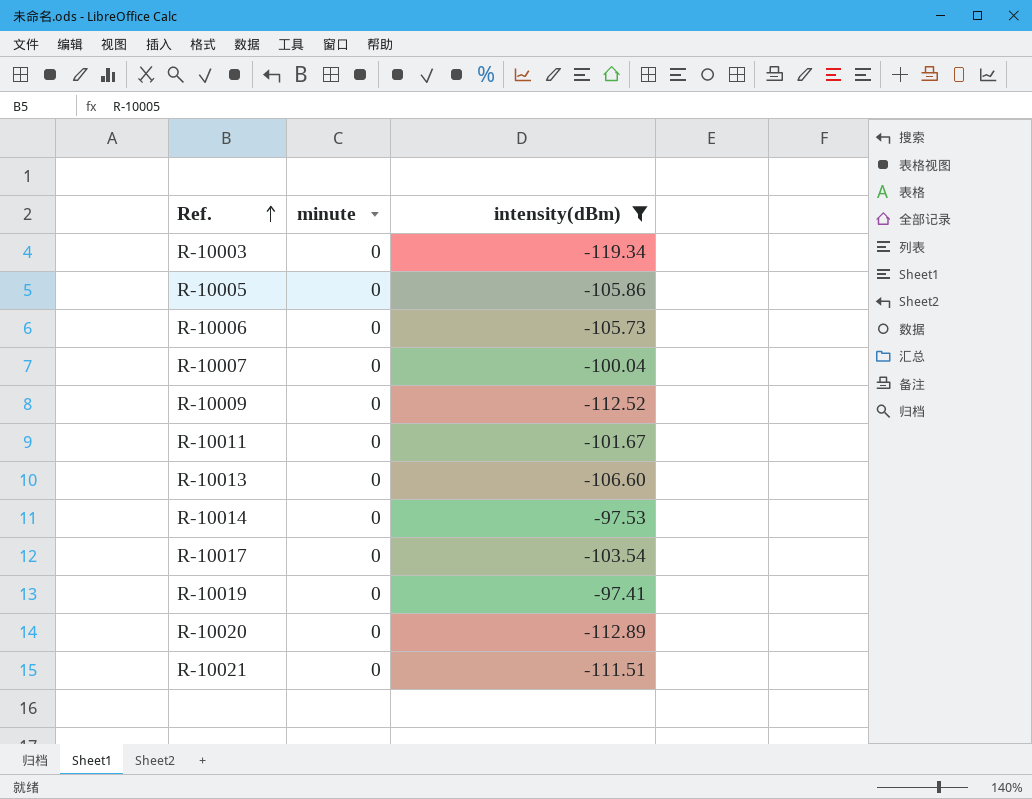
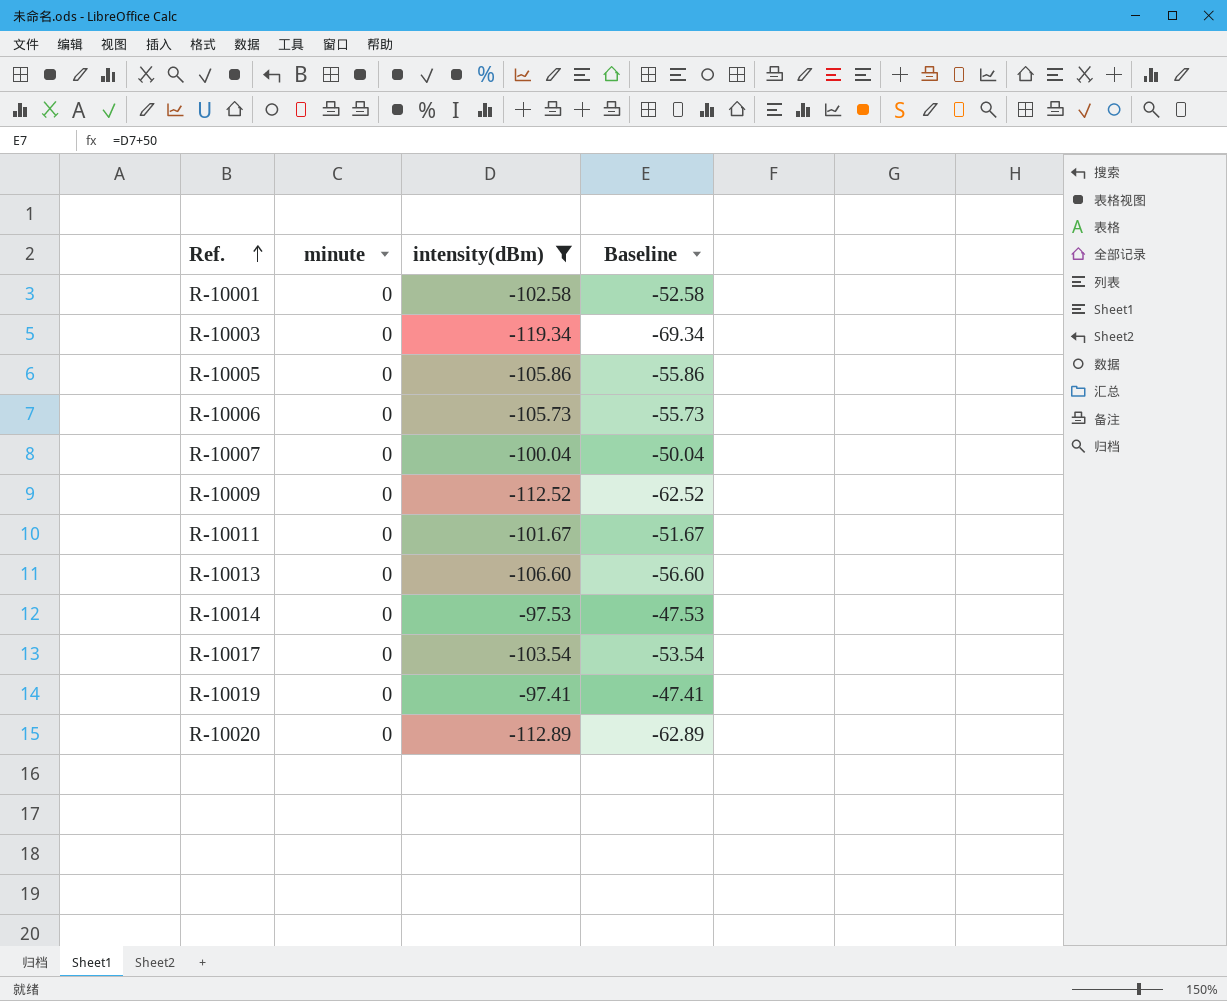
column Baseline | formula: none -> [intensity(dBm)] + 50
row R-10021: 0 | -111.51 -> none
row R-10001: none -> 0 | -102.58 | -52.58

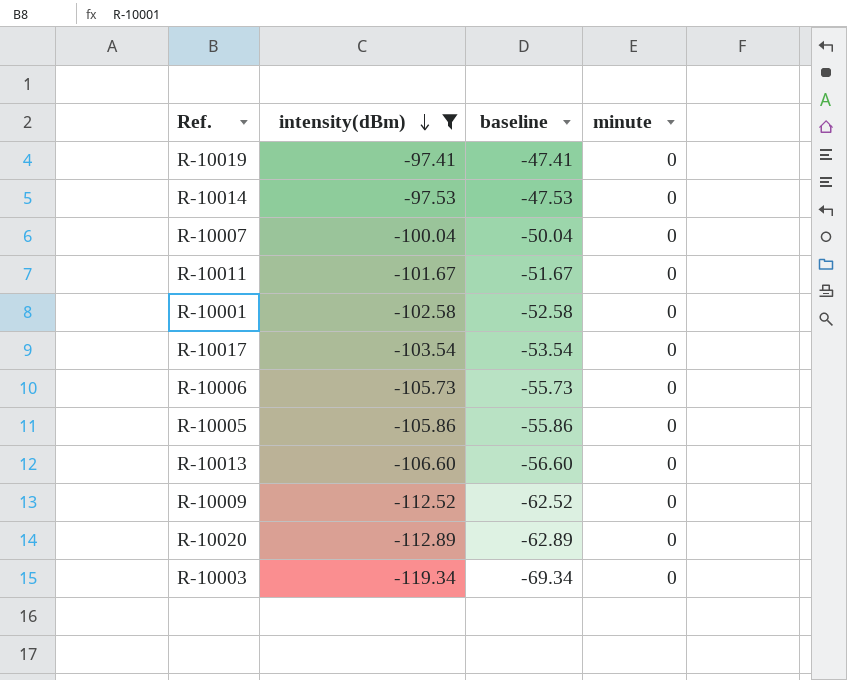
row order: Ref. ascending -> intensity(dBm) descending
column name: Baseline -> baseline
column minute | position: 2 -> 4

